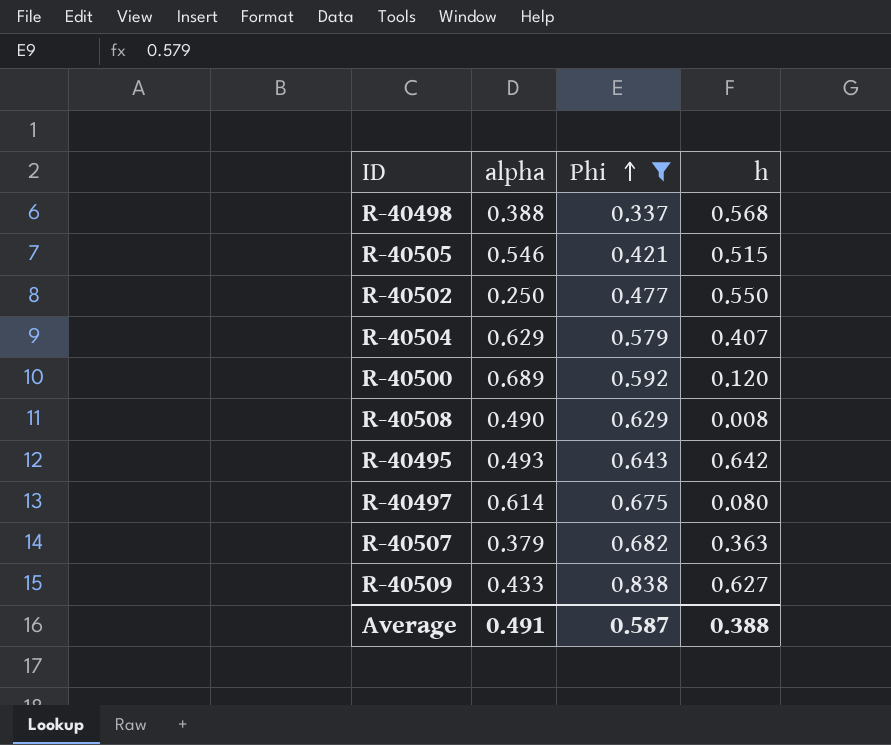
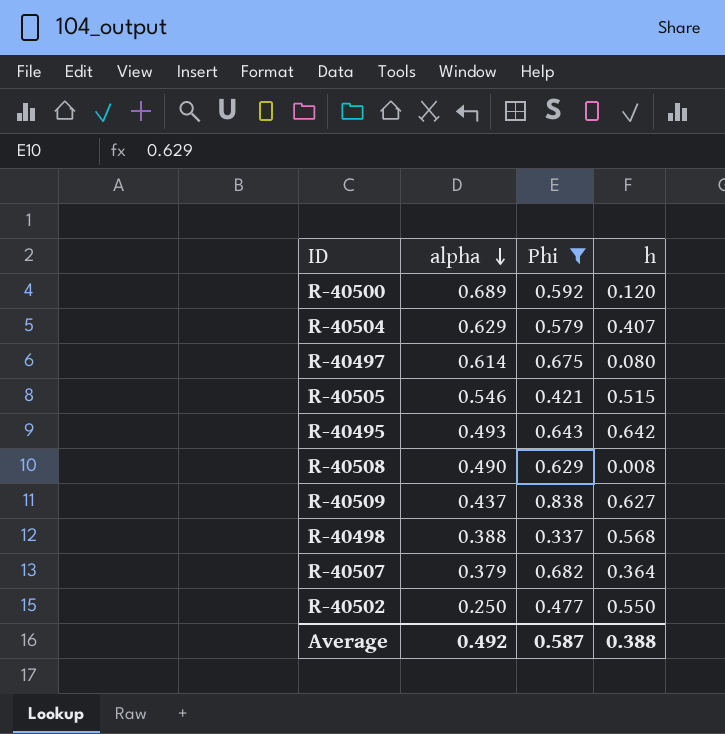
row order: Phi ascending -> alpha descending
R-40509 | alpha: 0.433 -> 0.437
R-40507 | h: 0.363 -> 0.364
Average | alpha: 0.491 -> 0.492

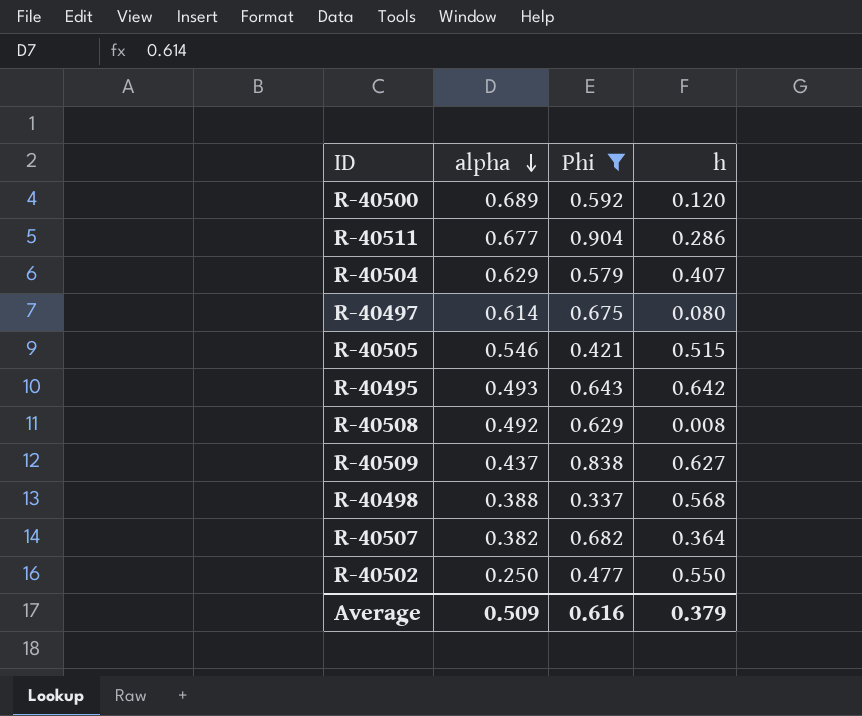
row R-40511: none -> 0.677 | 0.904 | 0.286
R-40508 | alpha: 0.490 -> 0.492
R-40507 | alpha: 0.379 -> 0.382
Average | alpha: 0.492 -> 0.509
Average | Phi: 0.587 -> 0.616
Average | h: 0.388 -> 0.379

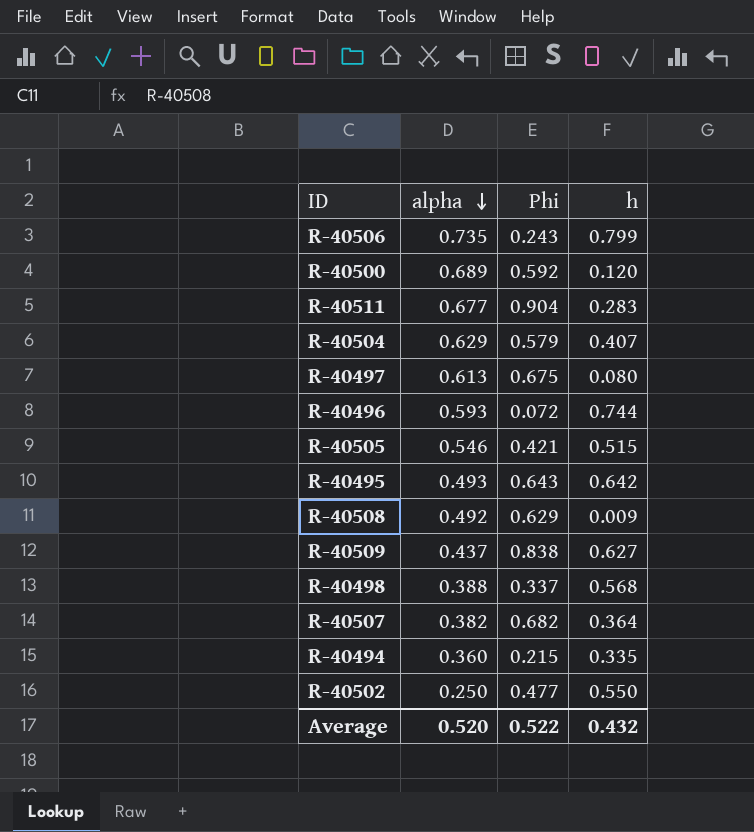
filter: Phi >= 0.337 -> none
R-40511 | h: 0.286 -> 0.283
R-40497 | alpha: 0.614 -> 0.613
R-40508 | h: 0.008 -> 0.009
Average | alpha: 0.509 -> 0.520
Average | Phi: 0.616 -> 0.522
Average | h: 0.379 -> 0.432

